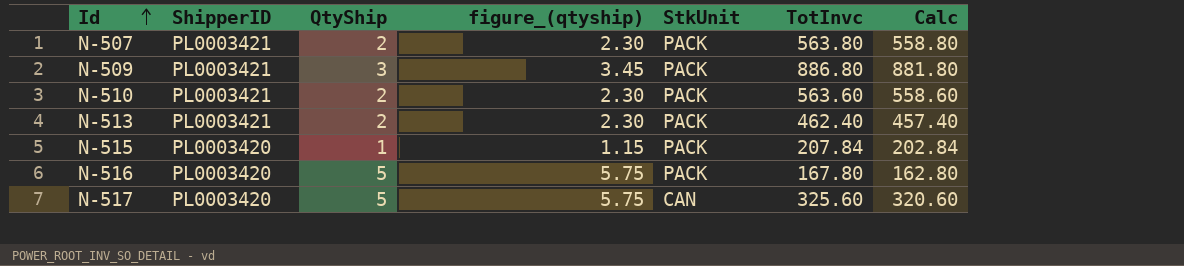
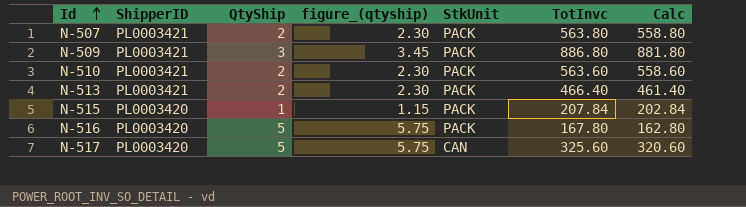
N-513 | TotInvc: 462.40 -> 466.40
N-513 | Calc: 457.40 -> 461.40

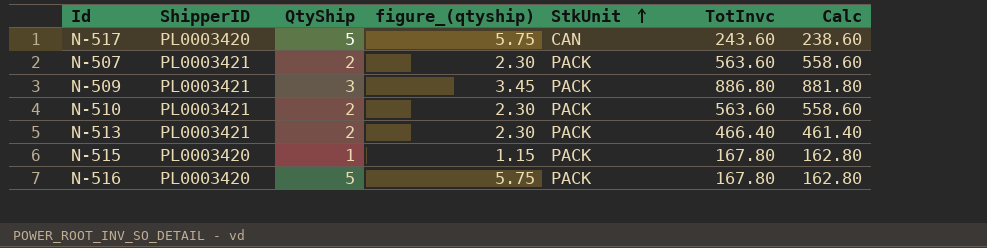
row order: Id ascending -> StkUnit ascending
N-517 | TotInvc: 325.60 -> 243.60
N-517 | Calc: 320.60 -> 238.60
N-507 | TotInvc: 563.80 -> 563.60
N-507 | Calc: 558.80 -> 558.60
N-515 | TotInvc: 207.84 -> 167.80
N-515 | Calc: 202.84 -> 162.80

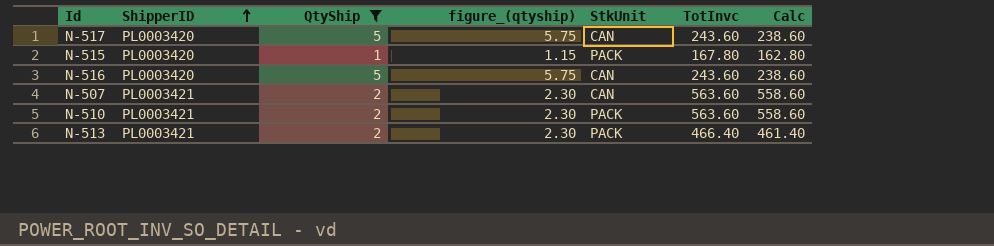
filter: none -> QtyShip != 3
row order: StkUnit ascending -> ShipperID ascending
N-516 | StkUnit: PACK -> CAN
N-516 | TotInvc: 167.80 -> 243.60
N-516 | Calc: 162.80 -> 238.60
N-507 | StkUnit: PACK -> CAN

